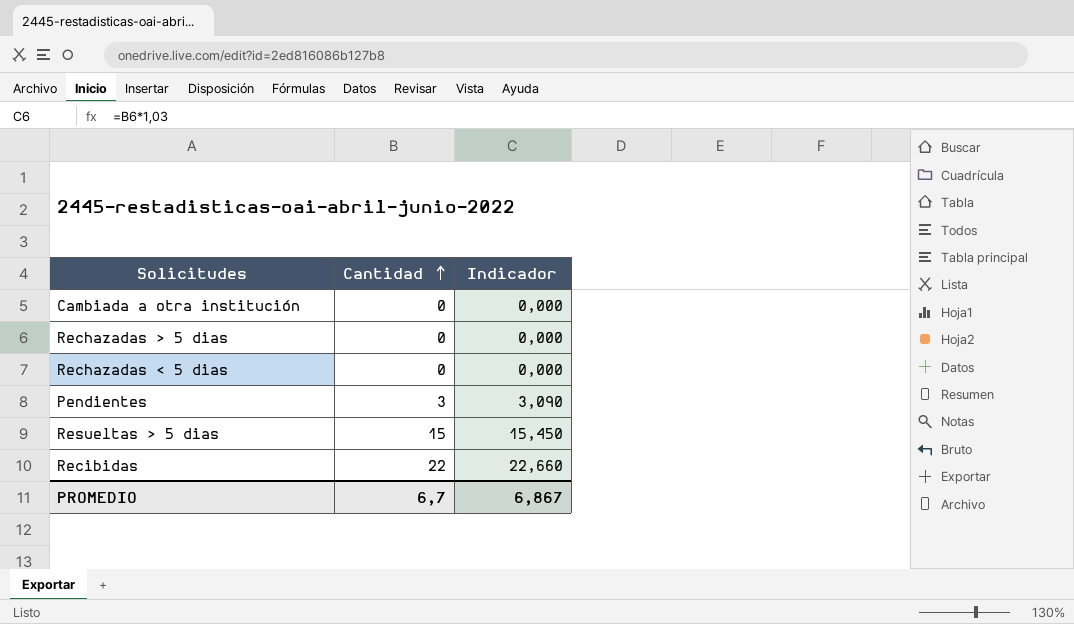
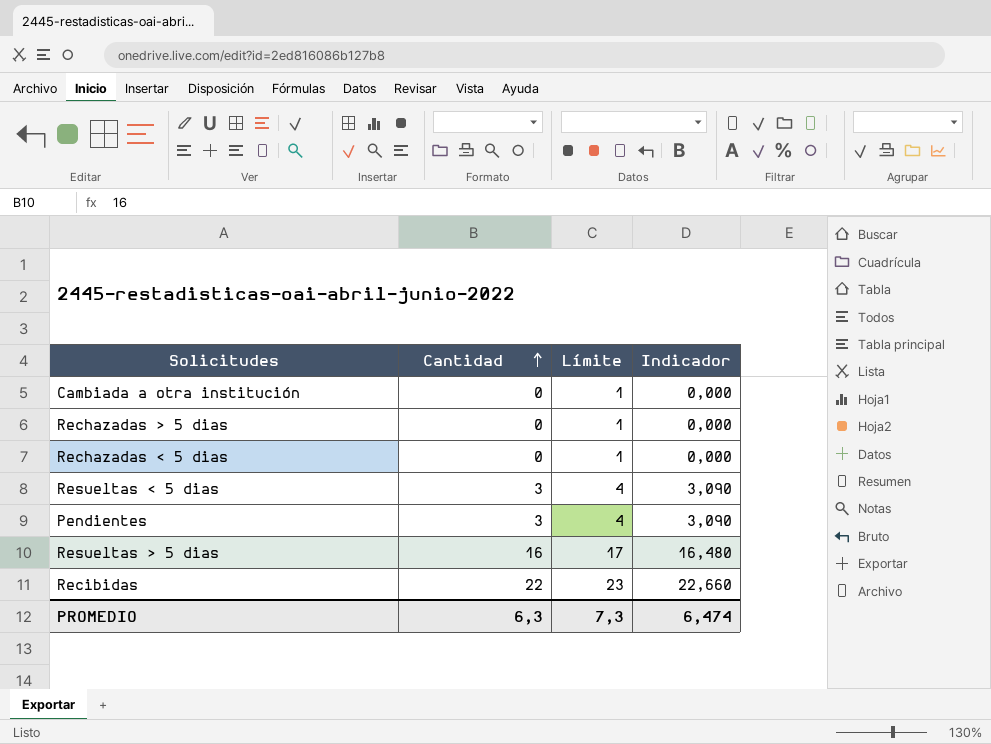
column Límite | formula: none -> [Cantidad] + 1
row Resueltas < 5 dias: none -> 3 | 4 | 3,090
Resueltas > 5 dias | Cantidad: 15 -> 16
Resueltas > 5 dias | Indicador: 15,450 -> 16,480
PROMEDIO | Cantidad: 6,7 -> 6,3
PROMEDIO | Indicador: 6,867 -> 6,474

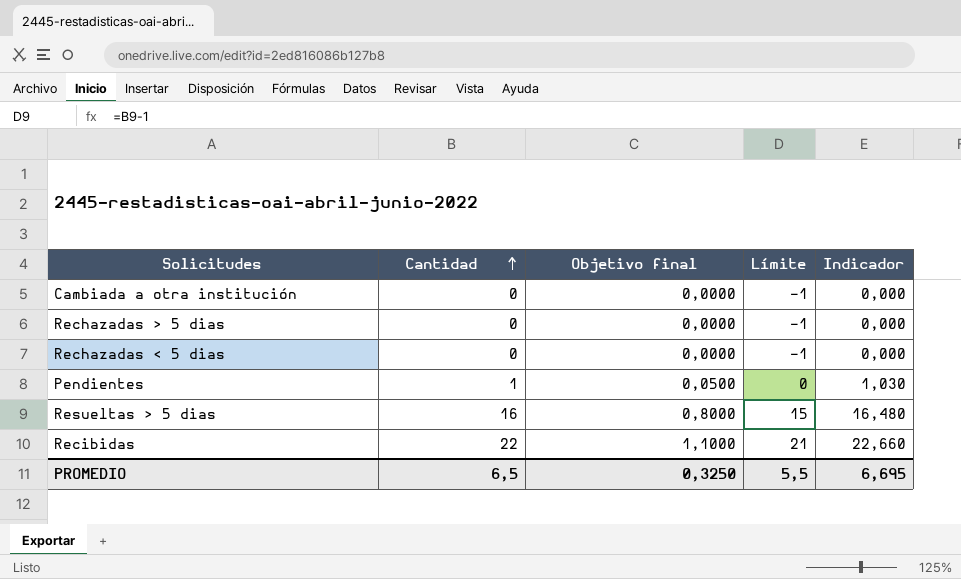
column Objetivo final | formula: none -> [Cantidad] * 0,05
column Límite | formula: [Cantidad] + 1 -> [Cantidad] - 1
row Resueltas < 5 dias: 3 | 4 | 3,090 -> none
Pendientes | Cantidad: 3 -> 1
Pendientes | Indicador: 3,090 -> 1,030
PROMEDIO | Cantidad: 6,3 -> 6,5
PROMEDIO | Límite: 7,3 -> 5,5
PROMEDIO | Indicador: 6,474 -> 6,695

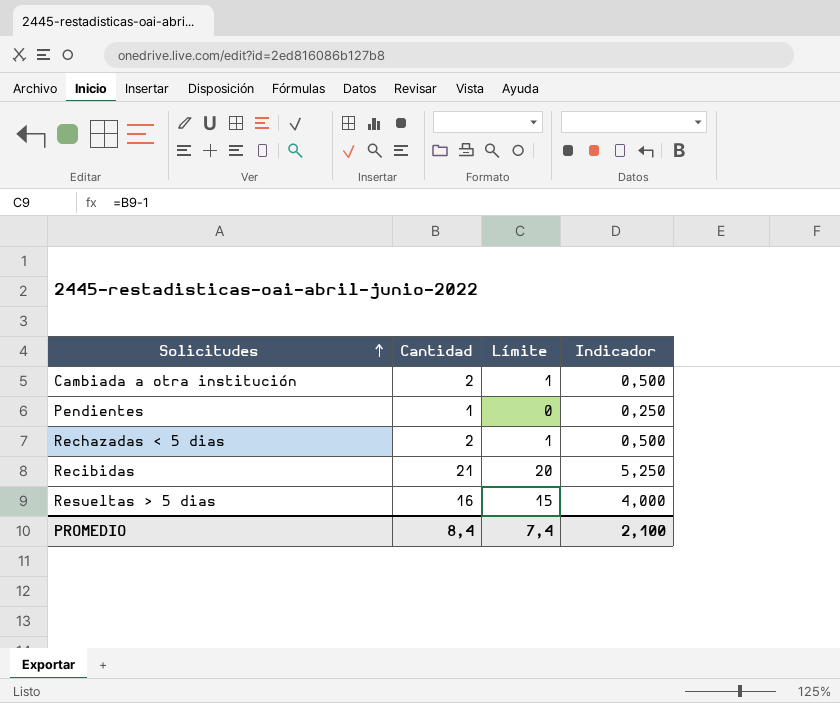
row order: Cantidad ascending -> Solicitudes ascending
column Objetivo final | formula: [Cantidad] * 0,05 -> none
column Indicador | formula: [Cantidad] * 1,03 -> [Cantidad] * 0,25
row Rechazadas > 5 dias: 0 | 0,0000 | -1 | 0,000 -> none
Cambiada a otra institución | Cantidad: 0 -> 2
Cambiada a otra institución | Límite: -1 -> 1
Rechazadas < 5 dias | Cantidad: 0 -> 2
Rechazadas < 5 dias | Límite: -1 -> 1
Recibidas | Cantidad: 22 -> 21
Recibidas | Límite: 21 -> 20
PROMEDIO | Cantidad: 6,5 -> 8,4
PROMEDIO | Límite: 5,5 -> 7,4
PROMEDIO | Indicador: 6,695 -> 2,100

